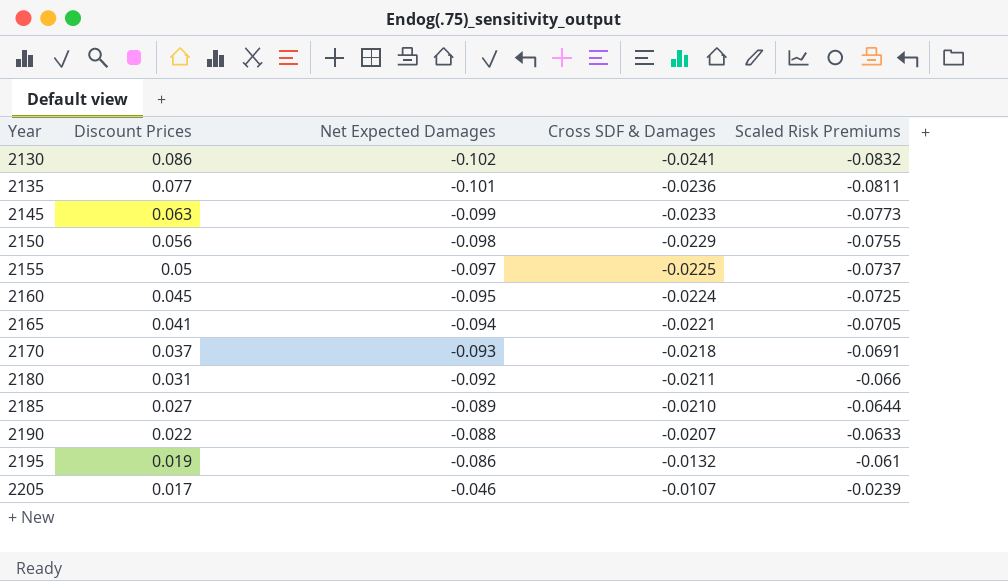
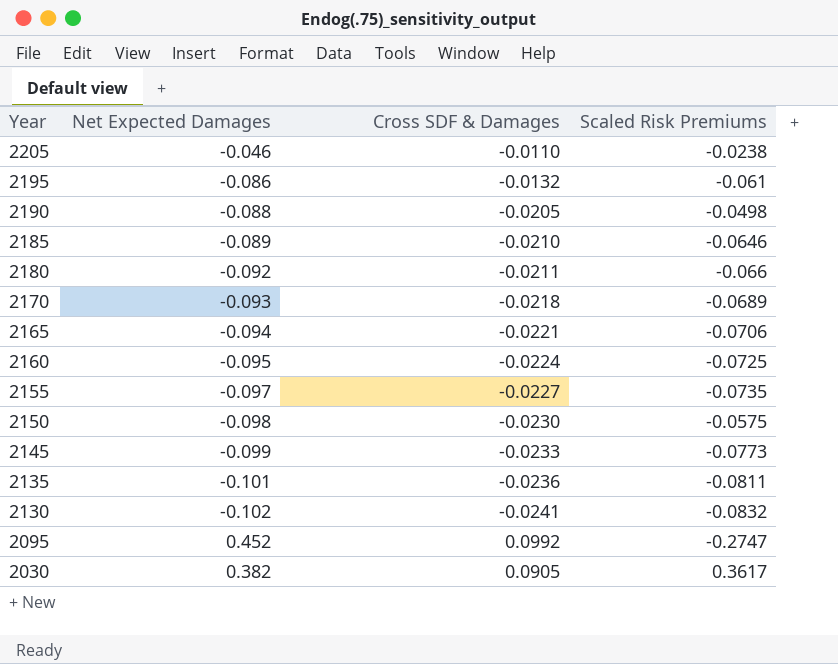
row order: Year ascending -> Year descending
column Discount Prices | position: 2 -> none
2205 | Cross SDF & Damages: -0.0107 -> -0.0110
2205 | Scaled Risk Premiums: -0.0239 -> -0.0238
2190 | Cross SDF & Damages: -0.0207 -> -0.0205
2190 | Scaled Risk Premiums: -0.0633 -> -0.0498
2185 | Scaled Risk Premiums: -0.0644 -> -0.0646
2170 | Scaled Risk Premiums: -0.0691 -> -0.0689
2165 | Scaled Risk Premiums: -0.0705 -> -0.0706
2155 | Cross SDF & Damages: -0.0225 -> -0.0227
2155 | Scaled Risk Premiums: -0.0737 -> -0.0735
2150 | Cross SDF & Damages: -0.0229 -> -0.0230
2150 | Scaled Risk Premiums: -0.0755 -> -0.0575
row 2095: none -> 0.452 | 0.0992 | -0.2747
row 2030: none -> 0.382 | 0.0905 | 0.3617

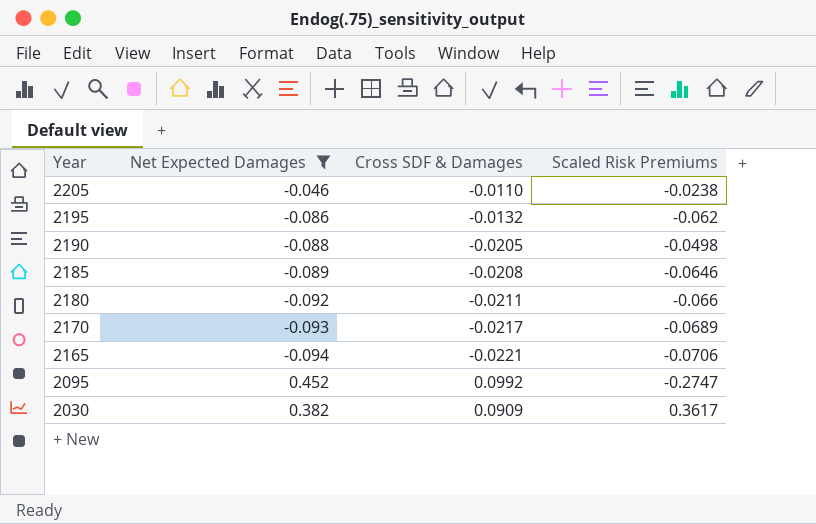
filter: none -> Net Expected Damages >= -0.094
2195 | Scaled Risk Premiums: -0.061 -> -0.062
2185 | Cross SDF & Damages: -0.0210 -> -0.0208
2170 | Cross SDF & Damages: -0.0218 -> -0.0217
2030 | Cross SDF & Damages: 0.0905 -> 0.0909

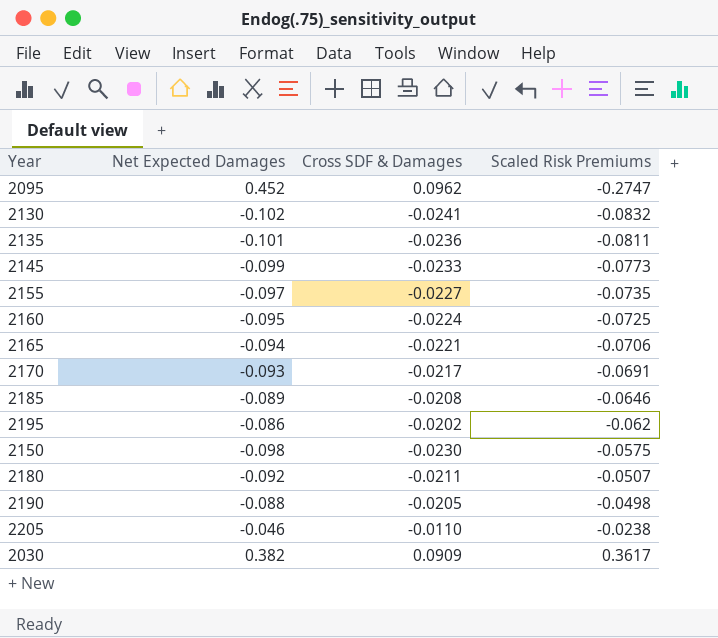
filter: Net Expected Damages >= -0.094 -> none
row order: Year descending -> Scaled Risk Premiums ascending
2095 | Cross SDF & Damages: 0.0992 -> 0.0962
2170 | Scaled Risk Premiums: -0.0689 -> -0.0691
2195 | Cross SDF & Damages: -0.0132 -> -0.0202
2180 | Scaled Risk Premiums: -0.066 -> -0.0507

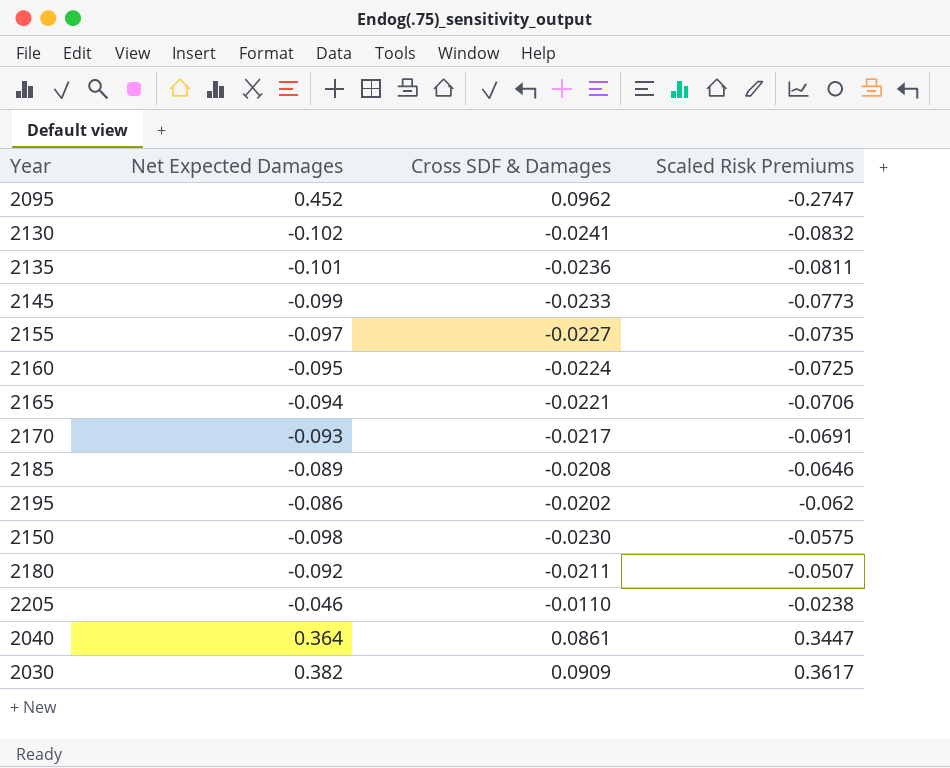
row 2190: -0.088 | -0.0205 | -0.0498 -> none
row 2040: none -> 0.364 | 0.0861 | 0.3447

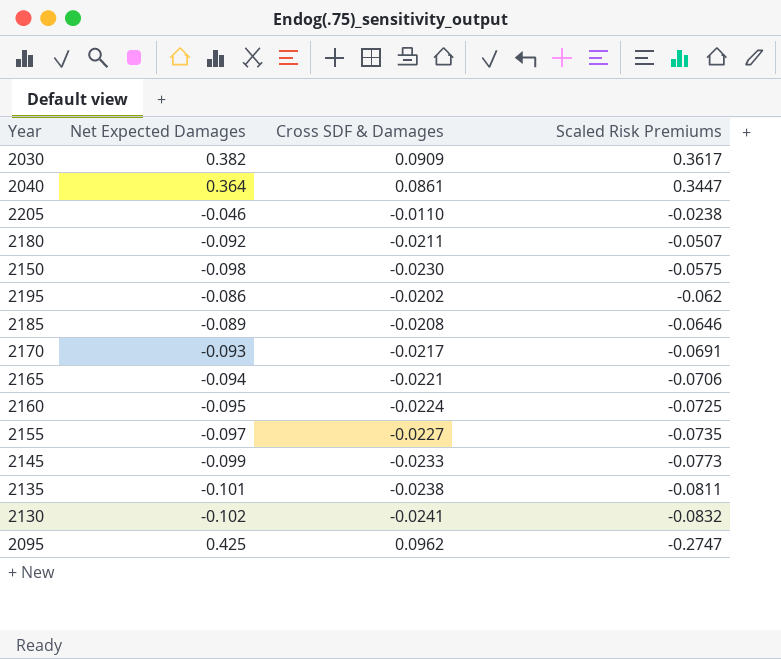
row order: Scaled Risk Premiums ascending -> Scaled Risk Premiums descending
2135 | Cross SDF & Damages: -0.0236 -> -0.0238
2095 | Net Expected Damages: 0.452 -> 0.425

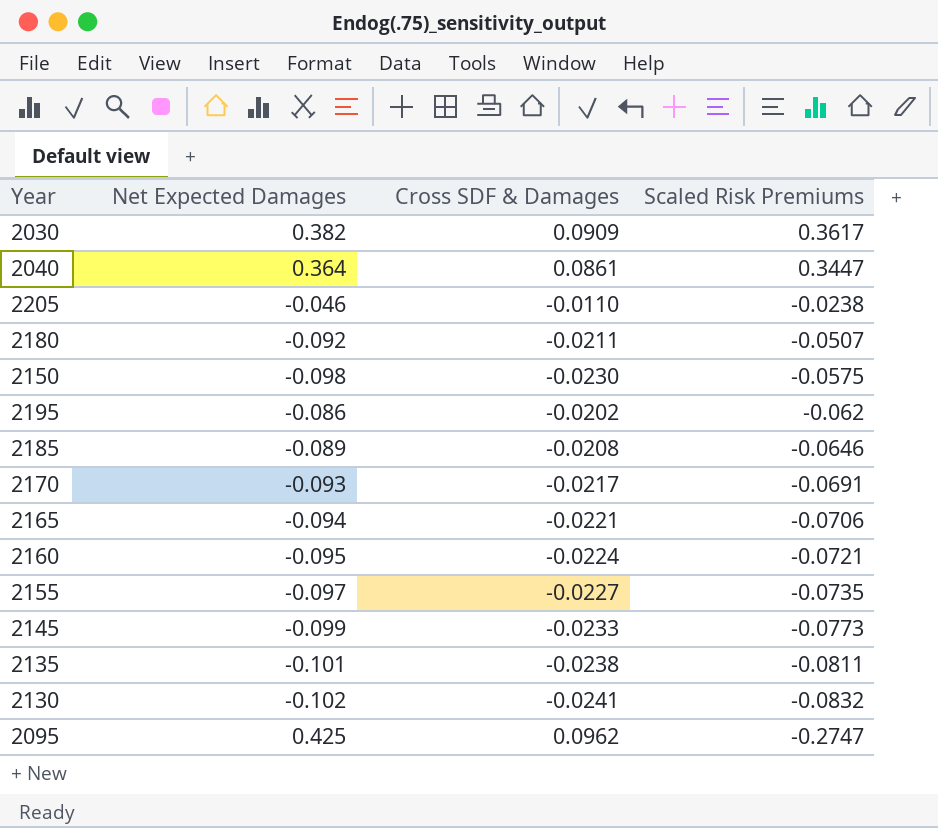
2160 | Scaled Risk Premiums: -0.0725 -> -0.0721

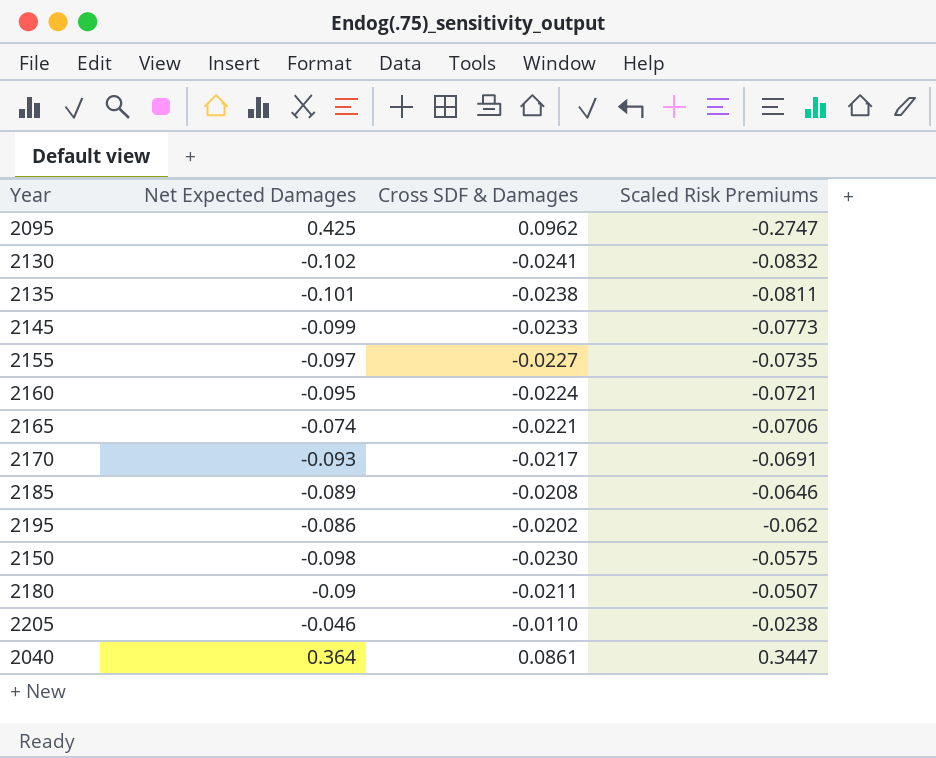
row order: Scaled Risk Premiums descending -> Scaled Risk Premiums ascending
row 2030: 0.382 | 0.0909 | 0.3617 -> none
2165 | Net Expected Damages: -0.094 -> -0.074
2180 | Net Expected Damages: -0.092 -> -0.09

